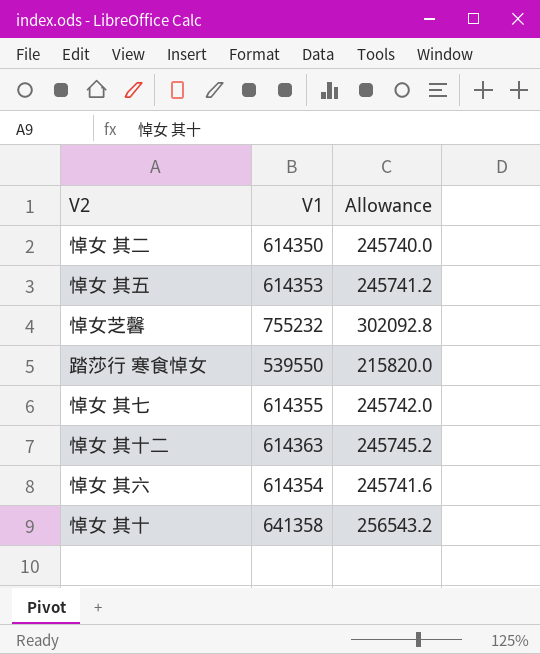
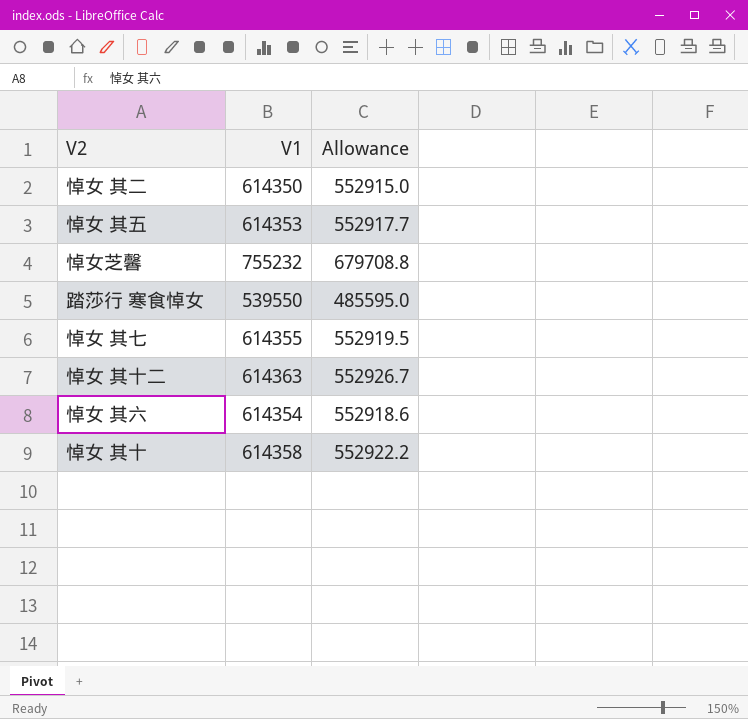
column Allowance | formula: [V1] * 0.4 -> [V1] * 0.9
悼女 其十 | V1: 641358 -> 614358

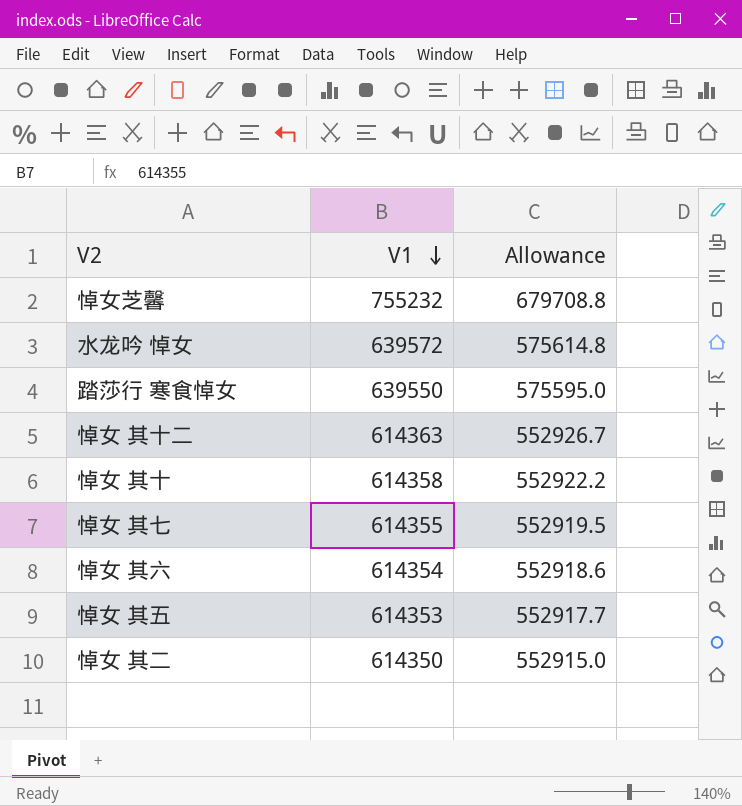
row order: none -> V1 descending
row 水龙吟 悼女: none -> 639572 | 575614.8
踏莎行 寒食悼女 | V1: 539550 -> 639550
踏莎行 寒食悼女 | Allowance: 485595.0 -> 575595.0

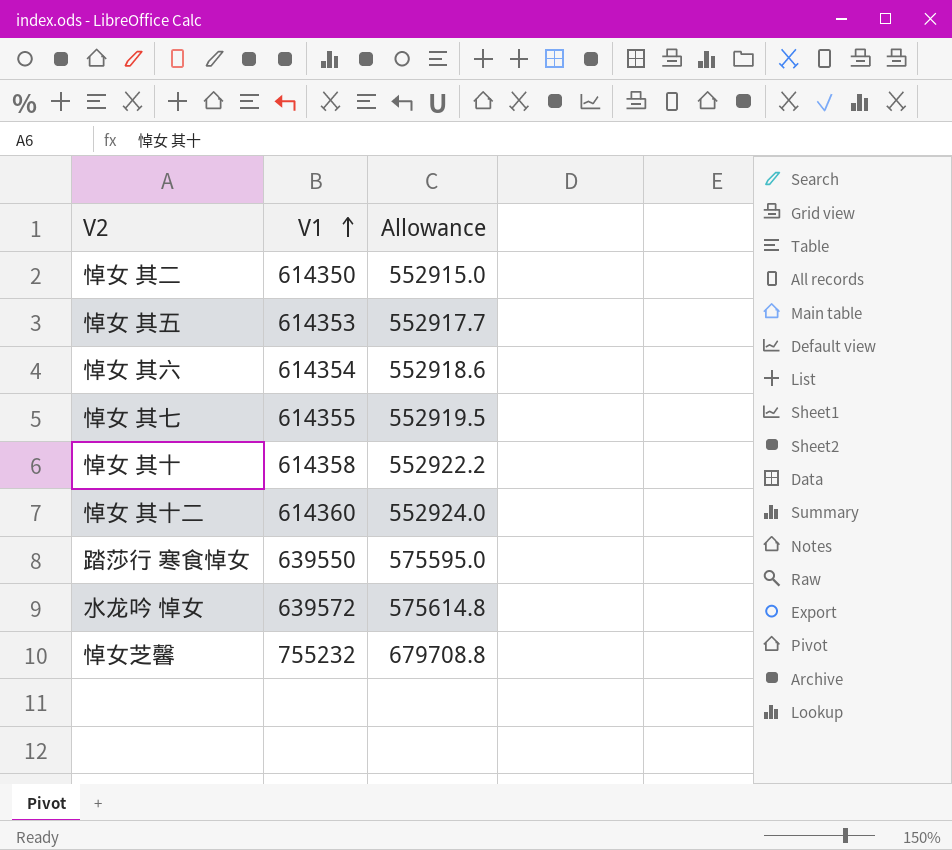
row order: V1 descending -> V1 ascending
悼女 其十二 | V1: 614363 -> 614360
悼女 其十二 | Allowance: 552926.7 -> 552924.0

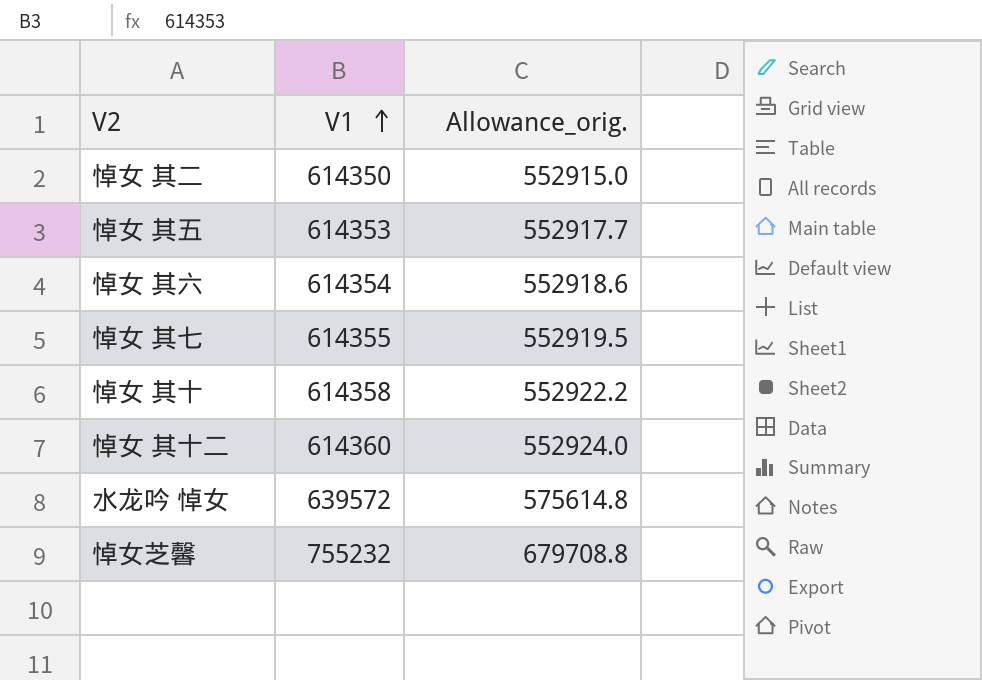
column name: Allowance -> Allowance_orig.
row 踏莎行 寒食悼女: 639550 | 575595.0 -> none

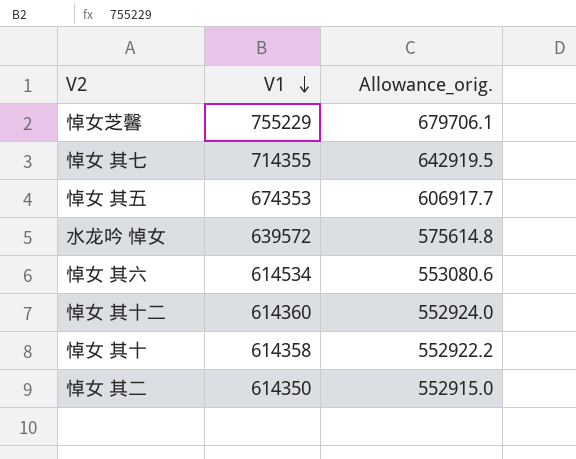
row order: V1 ascending -> V1 descending
悼女芝馨 | V1: 755232 -> 755229
悼女芝馨 | Allowance_orig.: 679708.8 -> 679706.1
悼女 其七 | V1: 614355 -> 714355
悼女 其七 | Allowance_orig.: 552919.5 -> 642919.5
悼女 其五 | V1: 614353 -> 674353
悼女 其五 | Allowance_orig.: 552917.7 -> 606917.7
悼女 其六 | V1: 614354 -> 614534
悼女 其六 | Allowance_orig.: 552918.6 -> 553080.6

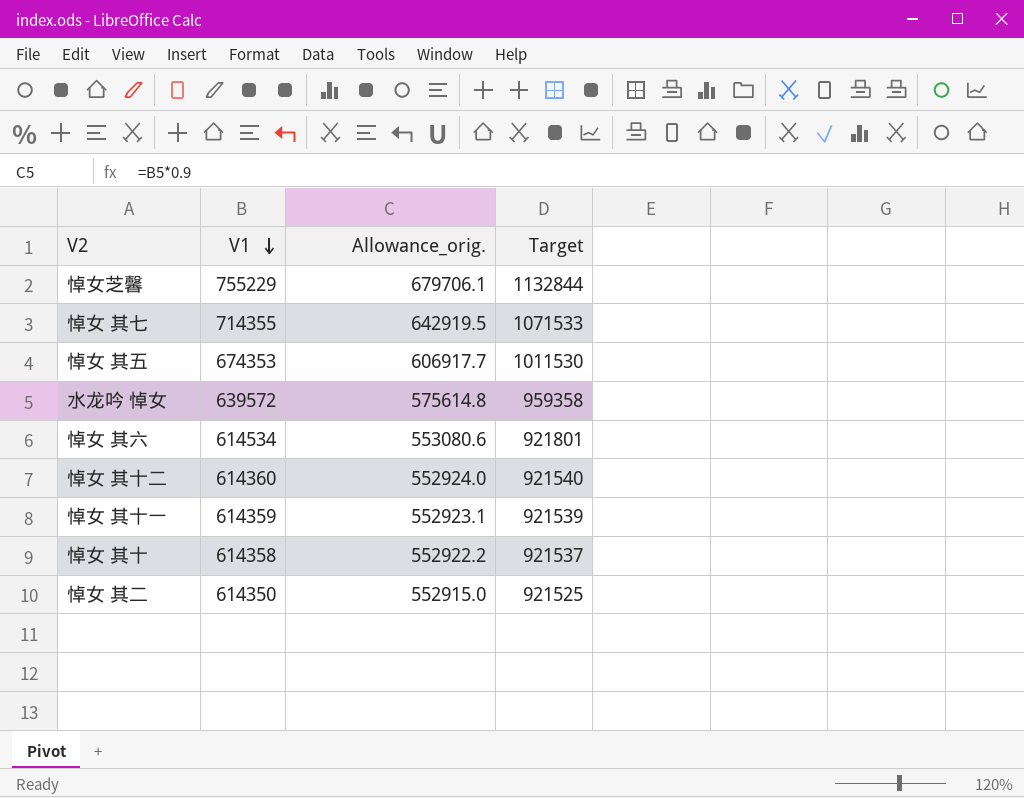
column Target | formula: none -> [V1] * 1.5
row 悼女 其十一: none -> 614359 | 552923.1 | 921539

